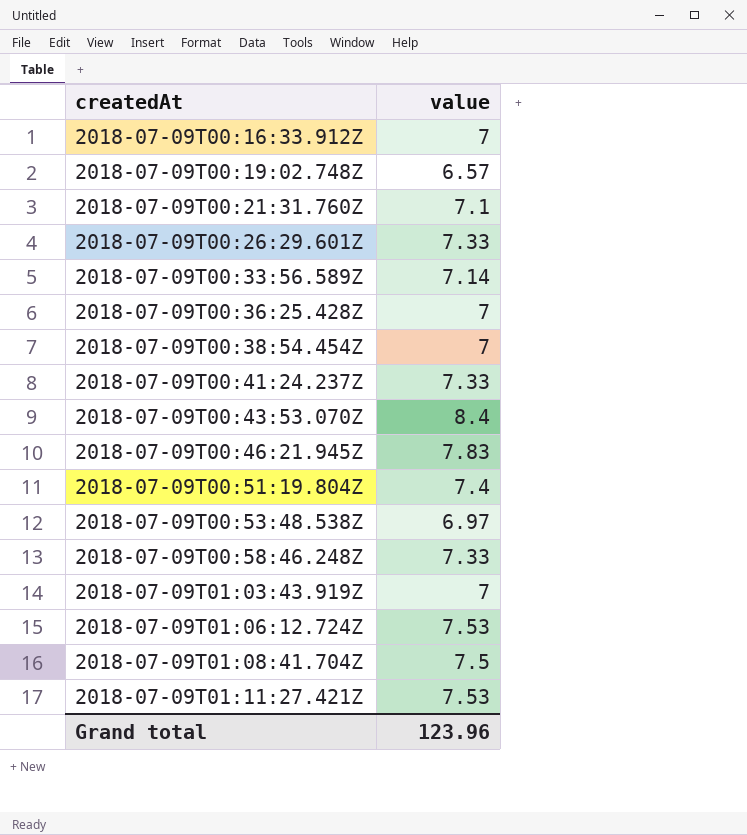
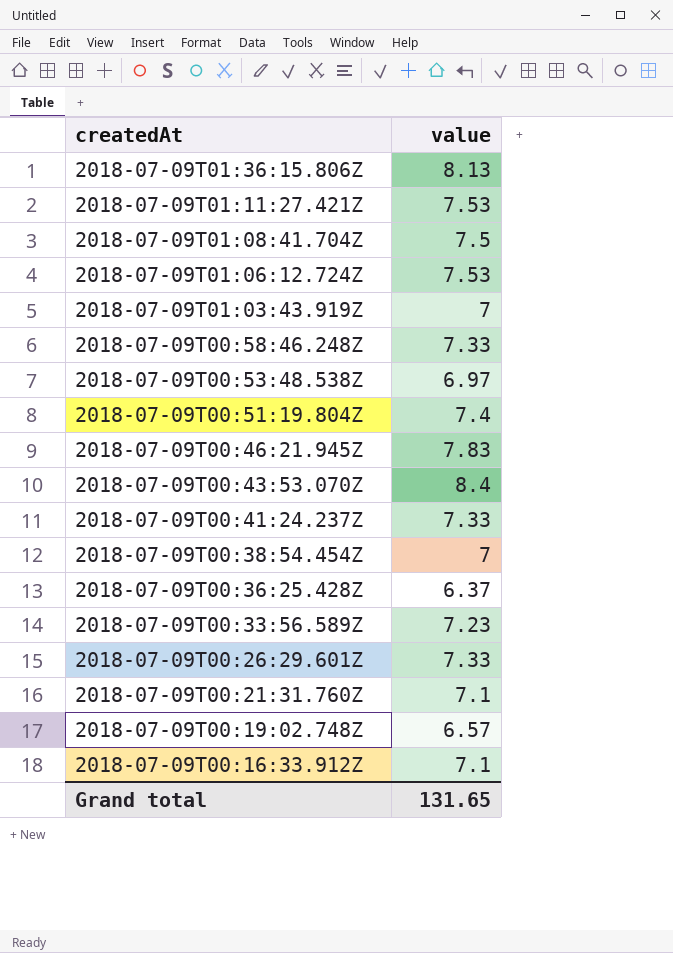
row order: createdAt ascending -> createdAt descending
row 2018-07-09T01:36:15.806Z: none -> 8.13
2018-07-09T00:36:25.428Z | value: 7 -> 6.37
2018-07-09T00:33:56.589Z | value: 7.14 -> 7.23
2018-07-09T00:16:33.912Z | value: 7 -> 7.1
Grand total | value: 123.96 -> 131.65

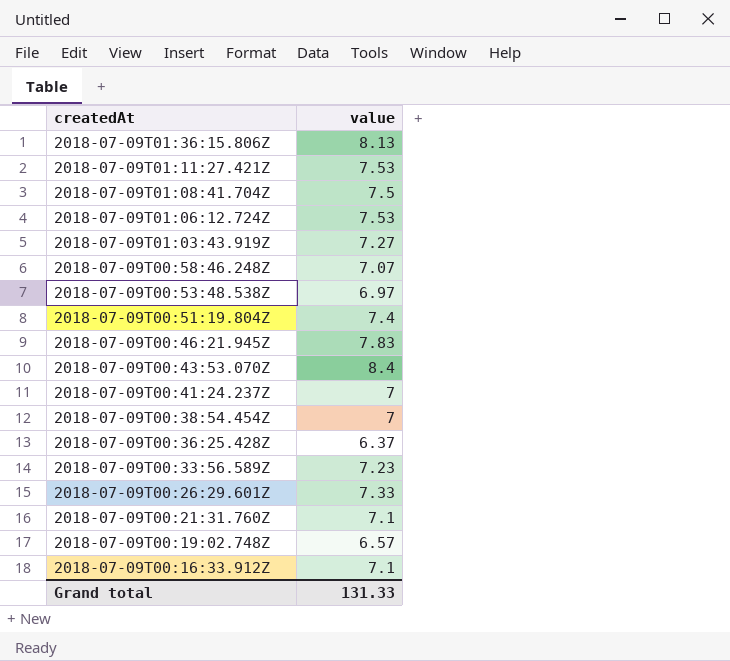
2018-07-09T01:03:43.919Z | value: 7 -> 7.27
2018-07-09T00:58:46.248Z | value: 7.33 -> 7.07
2018-07-09T00:41:24.237Z | value: 7.33 -> 7
Grand total | value: 131.65 -> 131.33

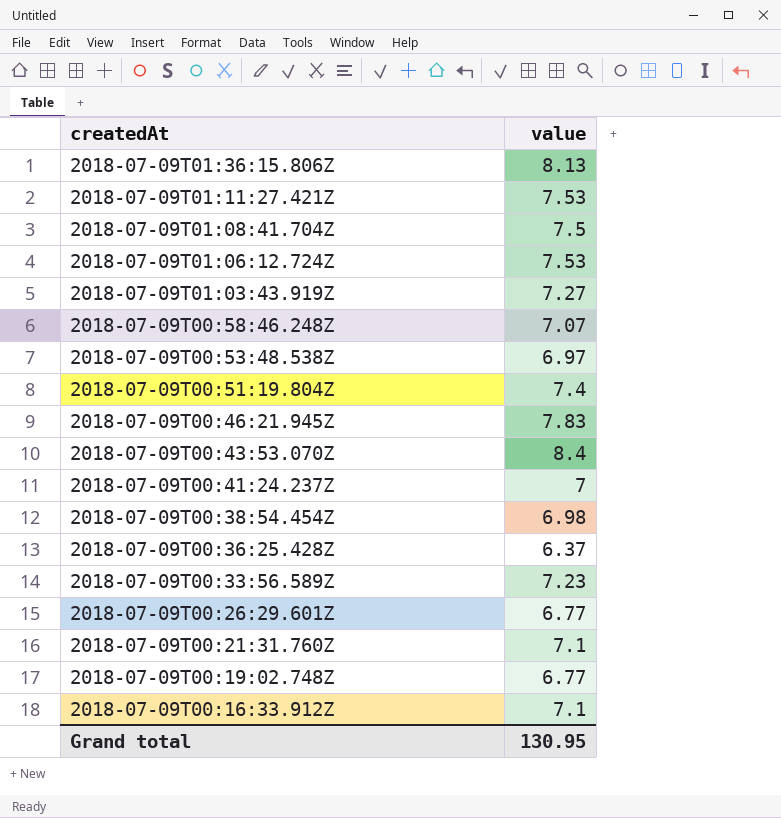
2018-07-09T00:38:54.454Z | value: 7 -> 6.98
2018-07-09T00:26:29.601Z | value: 7.33 -> 6.77
2018-07-09T00:19:02.748Z | value: 6.57 -> 6.77
Grand total | value: 131.33 -> 130.95

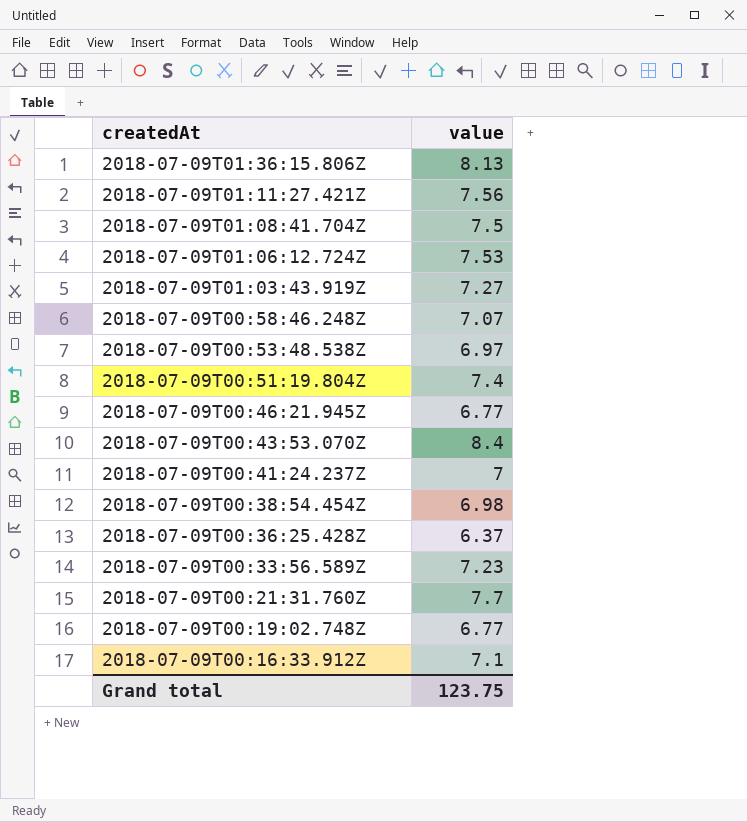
row 2018-07-09T00:26:29.601Z: 6.77 -> none
2018-07-09T01:11:27.421Z | value: 7.53 -> 7.56
2018-07-09T00:46:21.945Z | value: 7.83 -> 6.77
2018-07-09T00:21:31.760Z | value: 7.1 -> 7.7
Grand total | value: 130.95 -> 123.75

